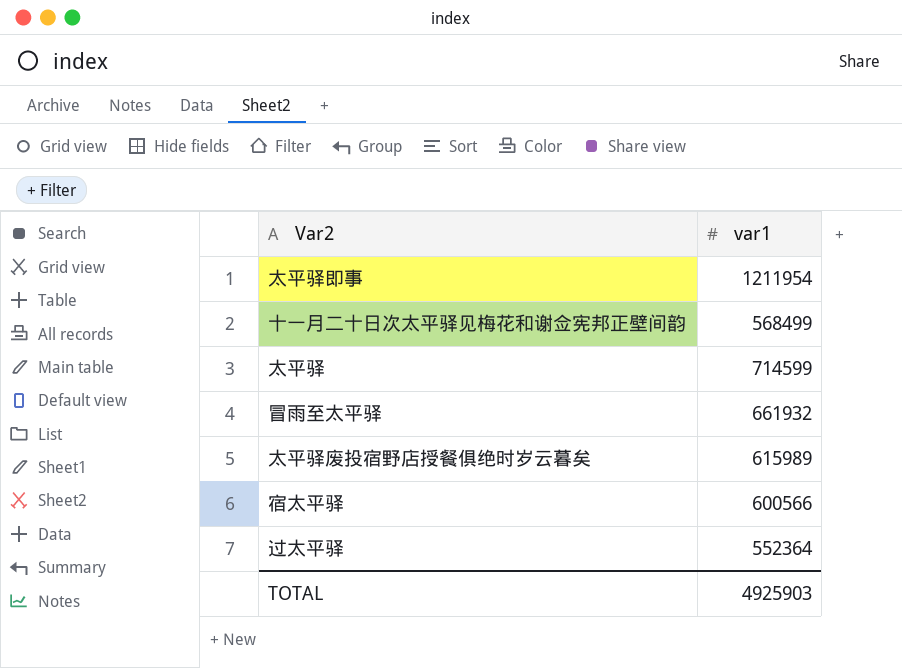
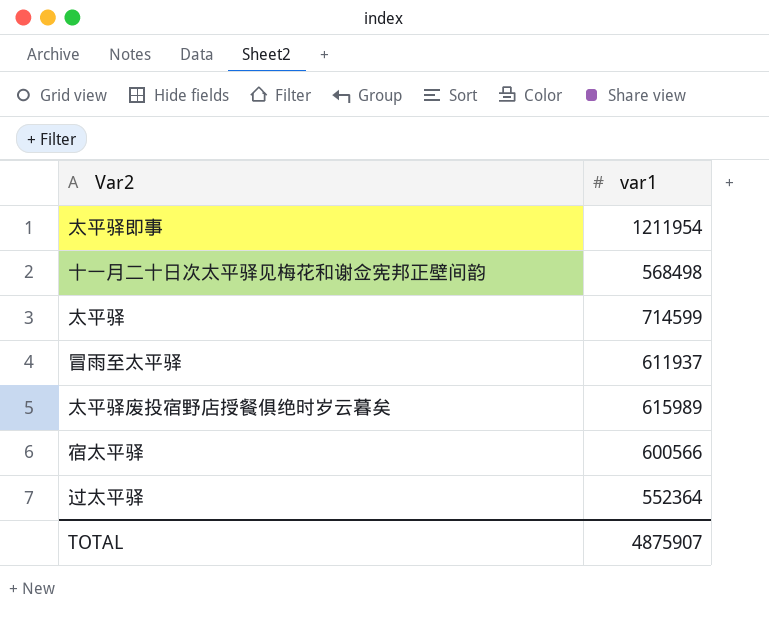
十一月二十日次太平驿见梅花和谢佥宪邦正壁间韵 | var1: 568499 -> 568498
冒雨至太平驿 | var1: 661932 -> 611937
TOTAL | var1: 4925903 -> 4875907

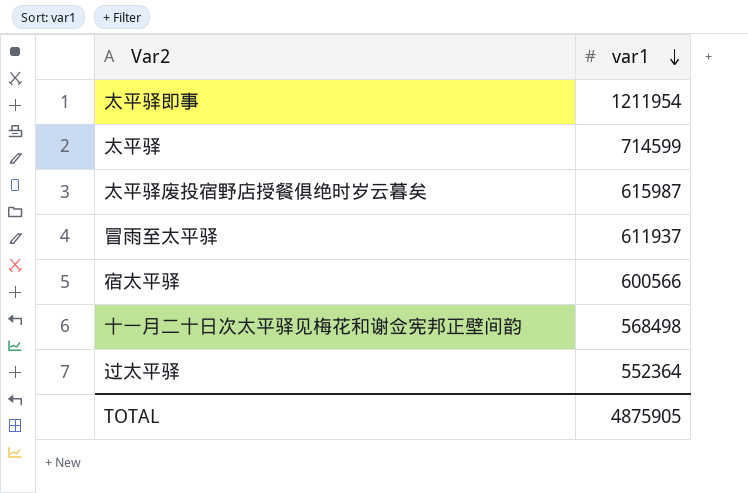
row order: none -> var1 descending
太平驿废投宿野店授餐俱绝时岁云暮矣 | var1: 615989 -> 615987
TOTAL | var1: 4875907 -> 4875905

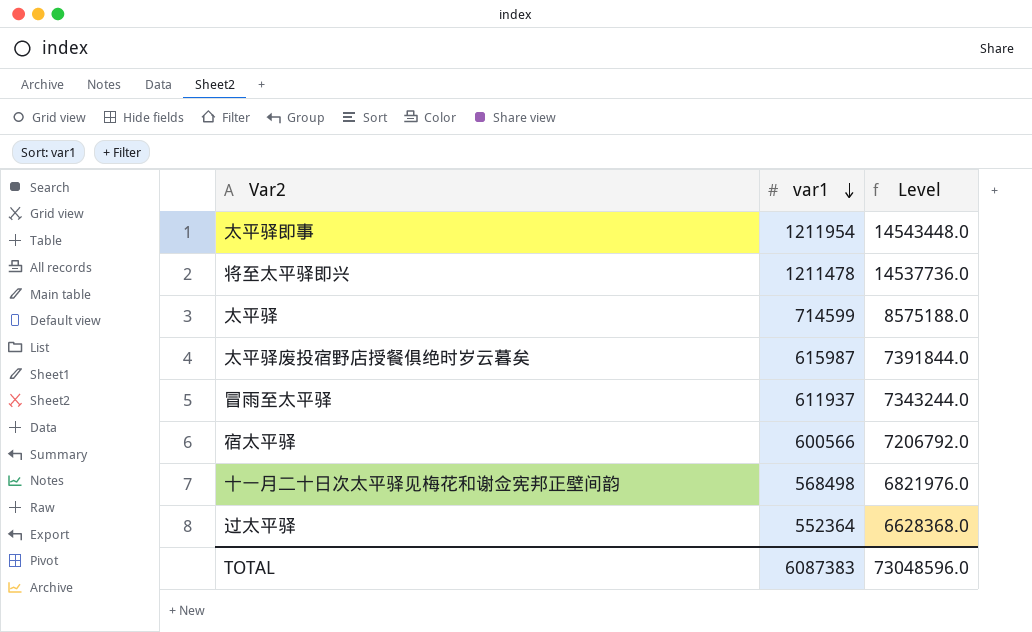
column Level | formula: none -> [var1] * 12
row 将至太平驿即兴: none -> 1211478 | 14537736.0
TOTAL | var1: 4875905 -> 6087383

